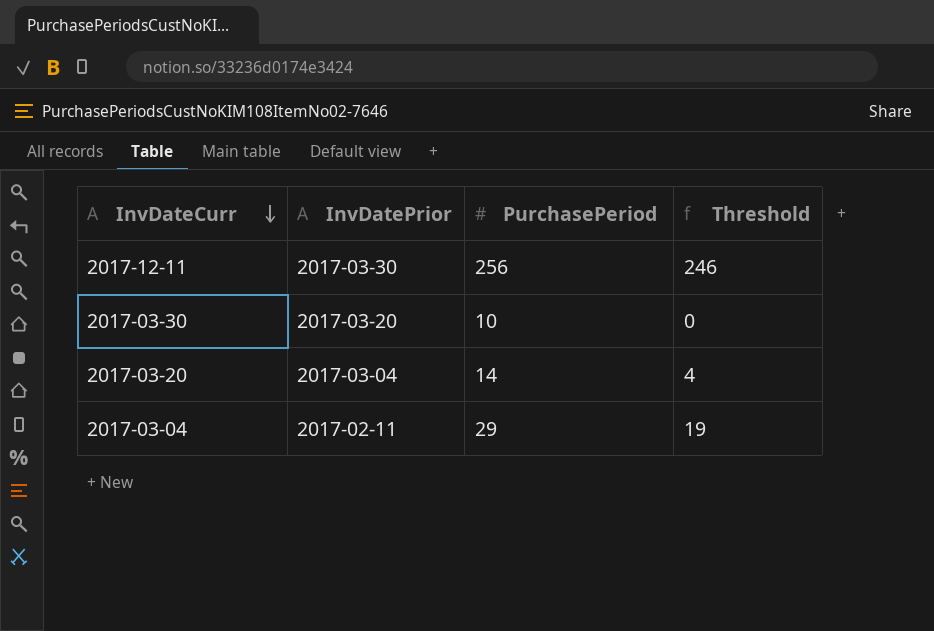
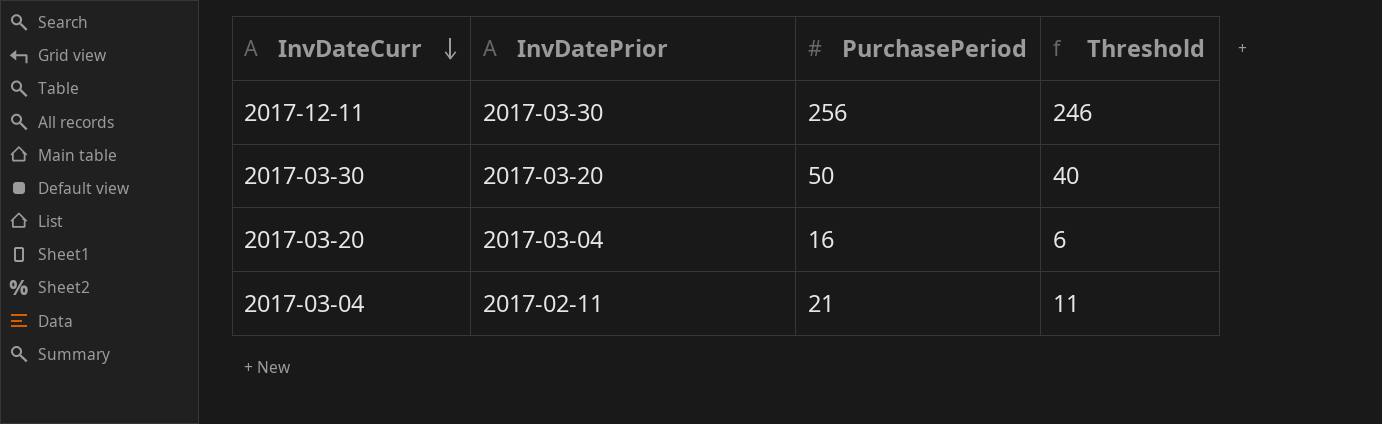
2017-03-30 | PurchasePeriod: 10 -> 50
2017-03-30 | Threshold: 0 -> 40
2017-03-20 | PurchasePeriod: 14 -> 16
2017-03-20 | Threshold: 4 -> 6
2017-03-04 | PurchasePeriod: 29 -> 21
2017-03-04 | Threshold: 19 -> 11

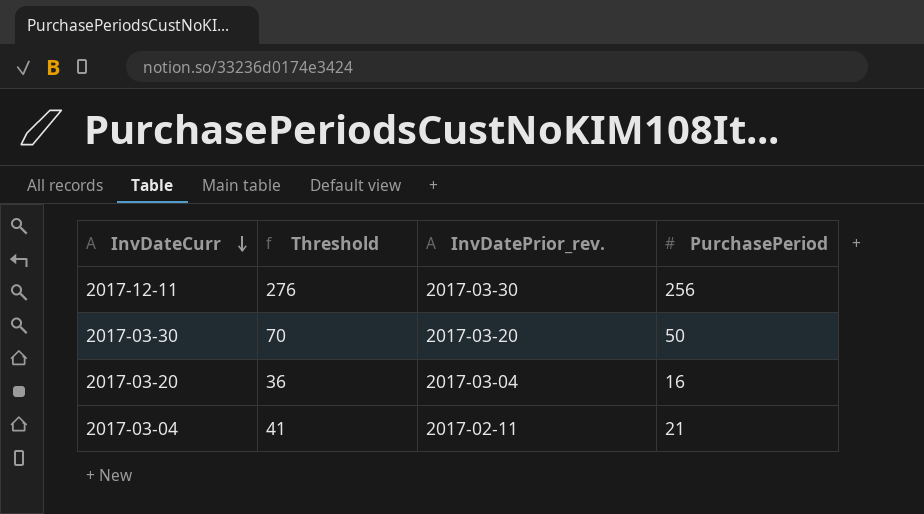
column Threshold | formula: [PurchasePeriod] - 10 -> [PurchasePeriod] + 20
column Threshold | position: 4 -> 2
column name: InvDatePrior -> InvDatePrior_rev.

